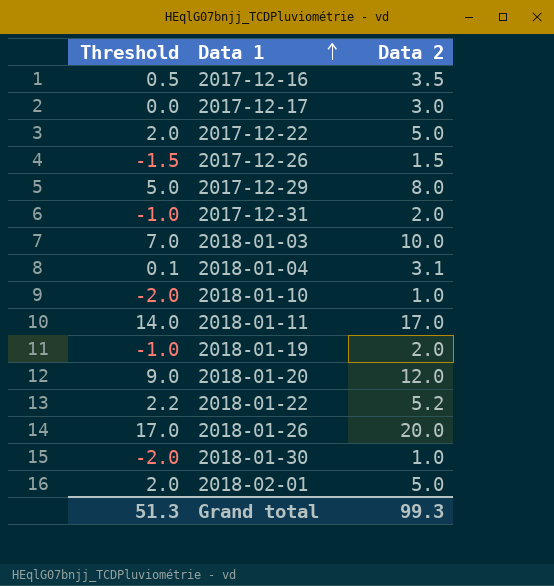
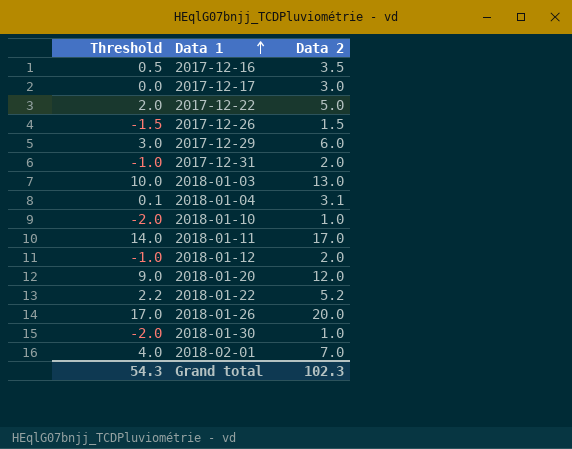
row 2018-01-19: -1.0 | 2.0 -> none
2017-12-29 | Threshold: 5.0 -> 3.0
2017-12-29 | Data 2: 8.0 -> 6.0
2018-01-03 | Threshold: 7.0 -> 10.0
2018-01-03 | Data 2: 10.0 -> 13.0
row 2018-01-12: none -> -1.0 | 2.0
2018-02-01 | Threshold: 2.0 -> 4.0
2018-02-01 | Data 2: 5.0 -> 7.0
Grand total | Threshold: 51.3 -> 54.3
Grand total | Data 2: 99.3 -> 102.3

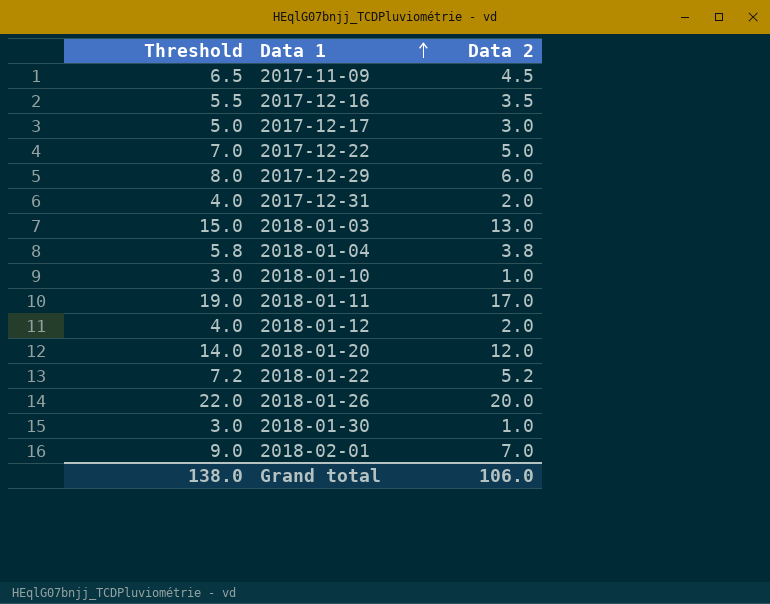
column Threshold | formula: [Data 2] - 3 -> [Data 2] + 2
row 2017-12-26: -1.5 | 1.5 -> none
row 2017-11-09: none -> 6.5 | 4.5
2018-01-04 | Data 2: 3.1 -> 3.8
Grand total | Threshold: 54.3 -> 138.0
Grand total | Data 2: 102.3 -> 106.0

